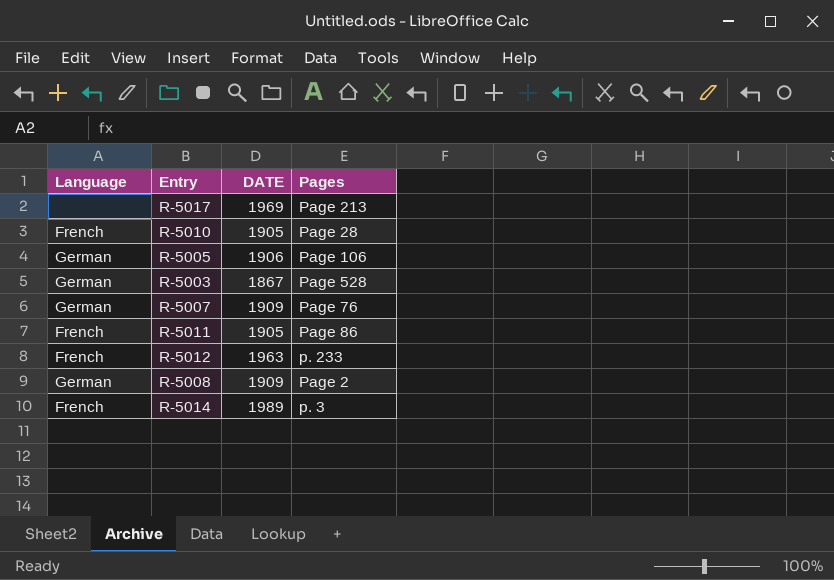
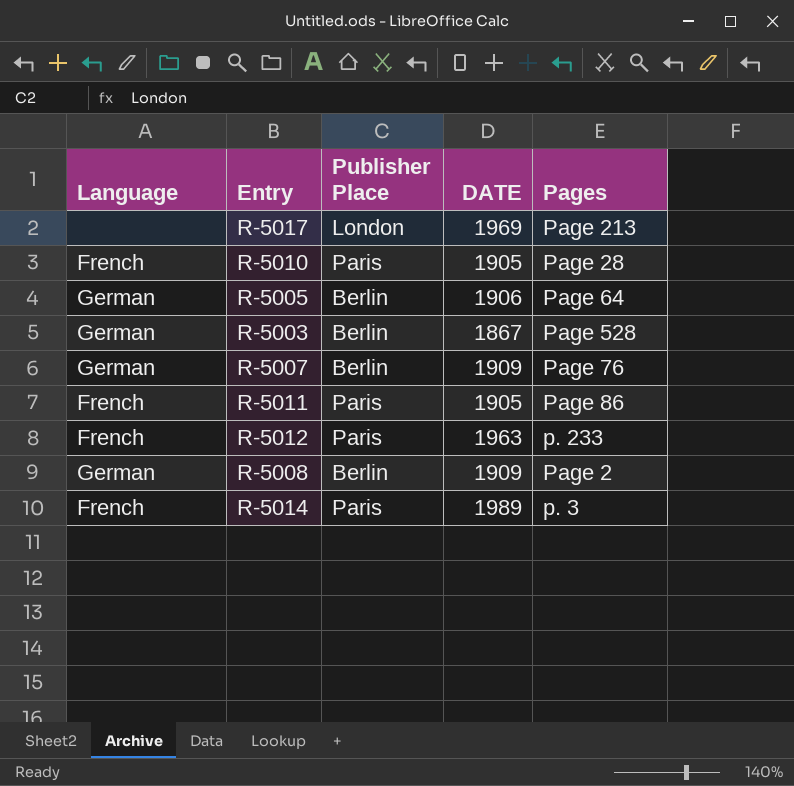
column Publisher Place | position: none -> 3
R-5005 | Pages: Page 106 -> Page 64

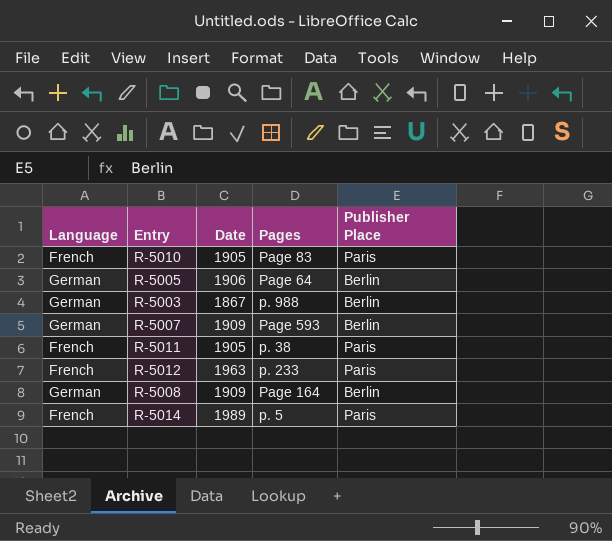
column name: DATE -> Date
column Publisher Place | position: 3 -> 5
row R-5017: none | London | 1969 | Page 213 -> none
R-5010 | Pages: Page 28 -> Page 83
R-5003 | Pages: Page 528 -> p. 988
R-5007 | Pages: Page 76 -> Page 593
R-5011 | Pages: Page 86 -> p. 38
R-5008 | Pages: Page 2 -> Page 164
R-5014 | Pages: p. 3 -> p. 5

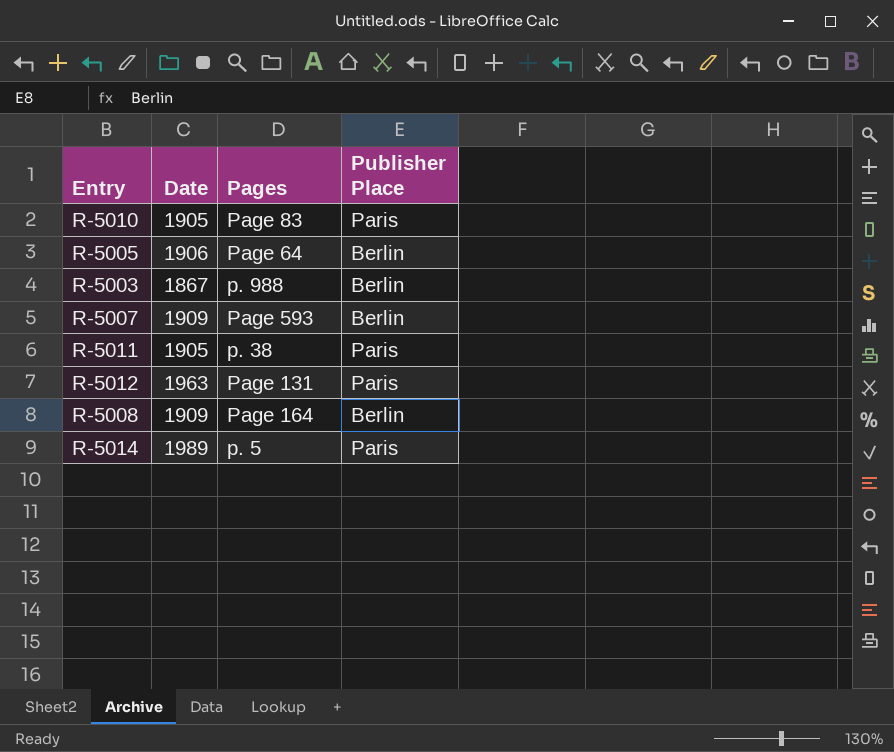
column Language | position: 1 -> none
R-5012 | Pages: p. 233 -> Page 131

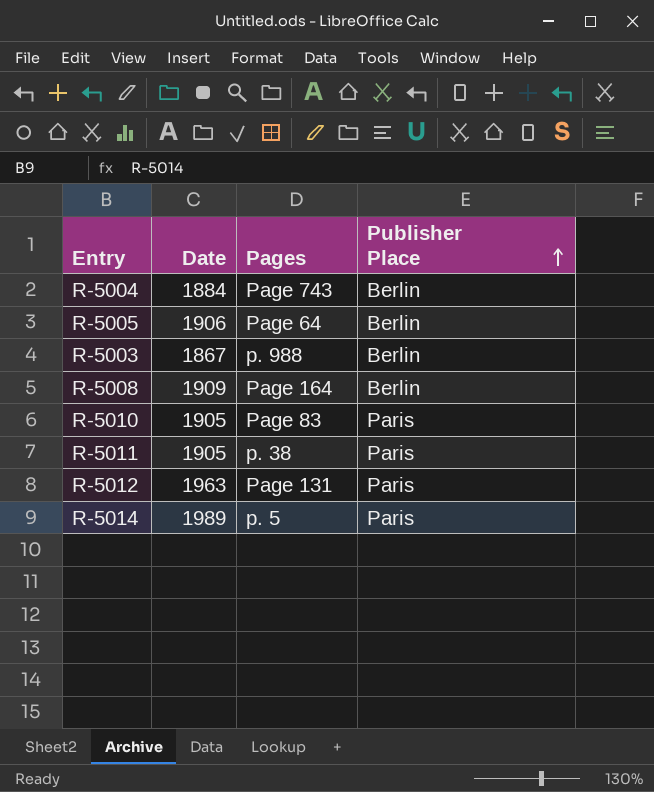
row order: none -> Publisher Place ascending
row R-5007: 1909 | Page 593 | Berlin -> none
row R-5004: none -> 1884 | Page 743 | Berlin

